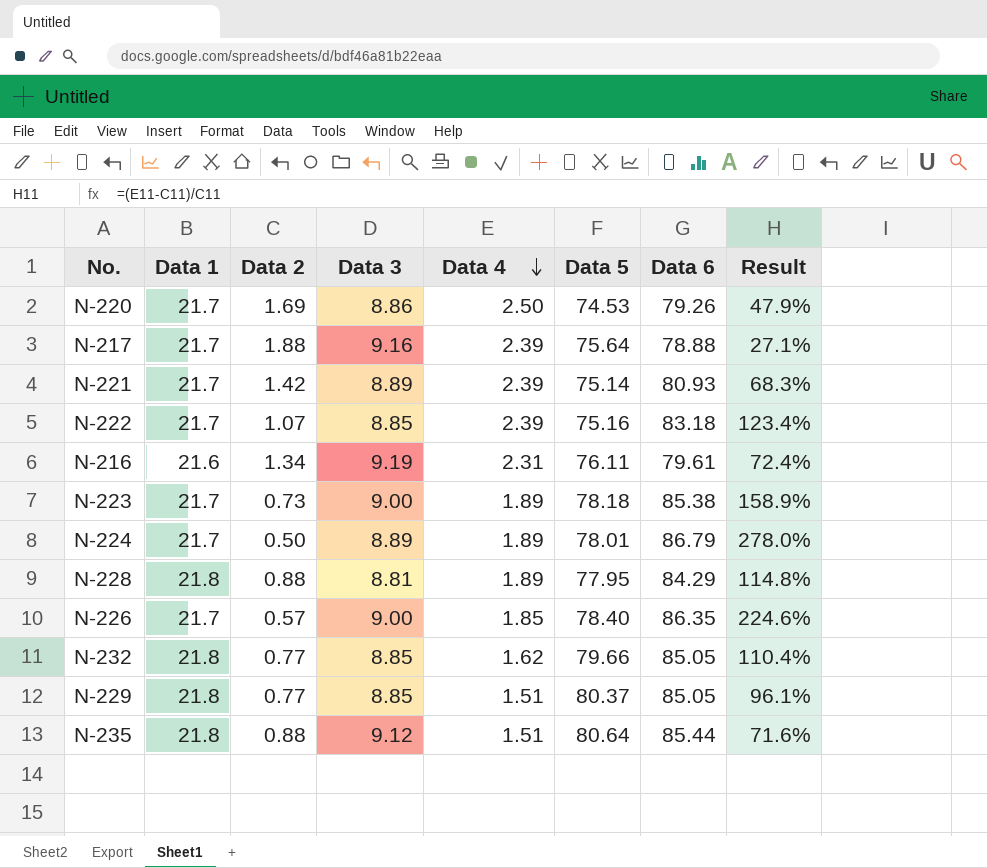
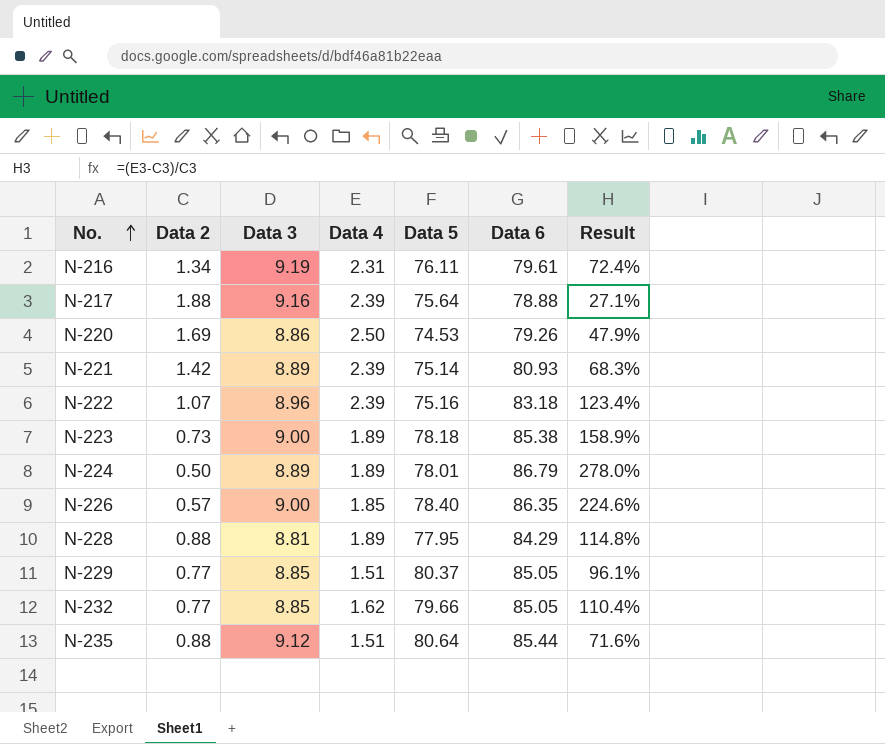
row order: Data 4 descending -> No. ascending
column Data 1 | position: 2 -> none
N-222 | Data 3: 8.85 -> 8.96

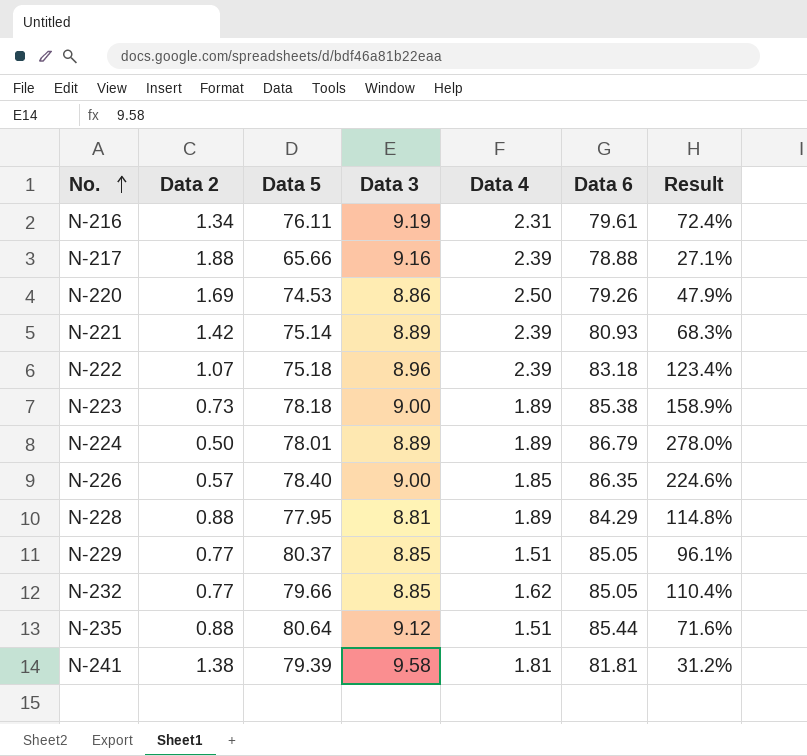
column Data 5 | position: 5 -> 3
N-217 | Data 5: 75.64 -> 65.66
N-222 | Data 5: 75.16 -> 75.18
row N-241: none -> 1.38 | 79.39 | 9.58 | 1.81 | 81.81 | 31.2%

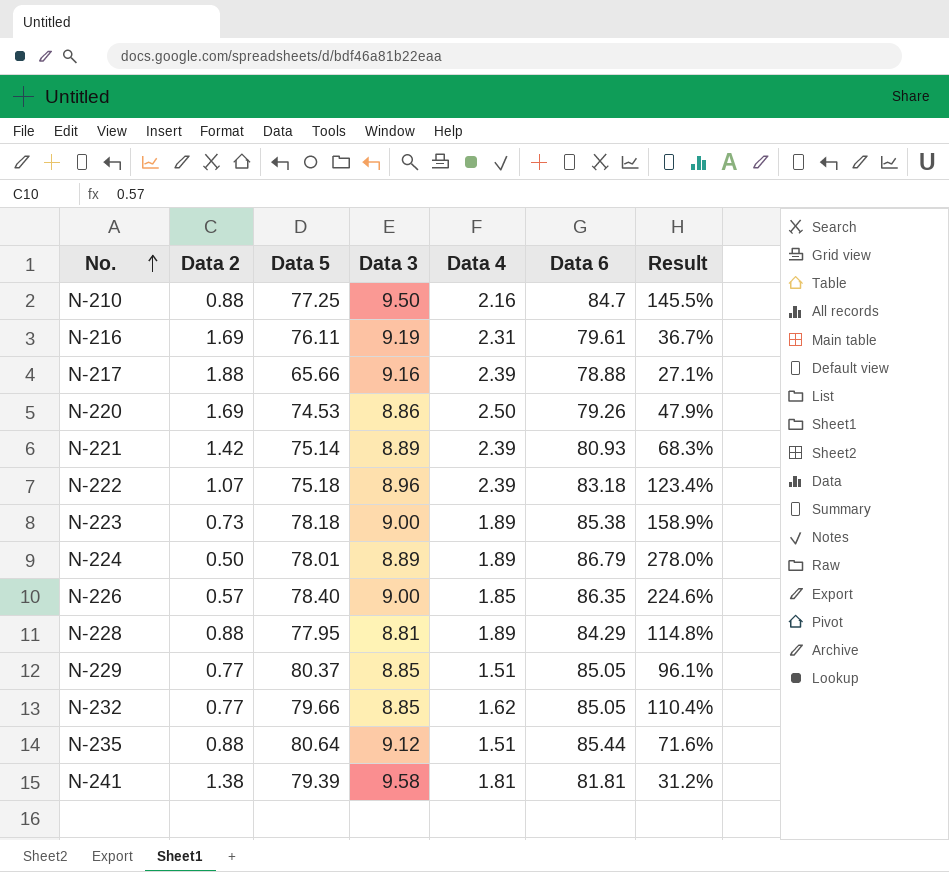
row N-210: none -> 0.88 | 77.25 | 9.50 | 2.16 | 84.7 | 145.5%
N-216 | Data 2: 1.34 -> 1.69
N-216 | Result: 72.4% -> 36.7%

